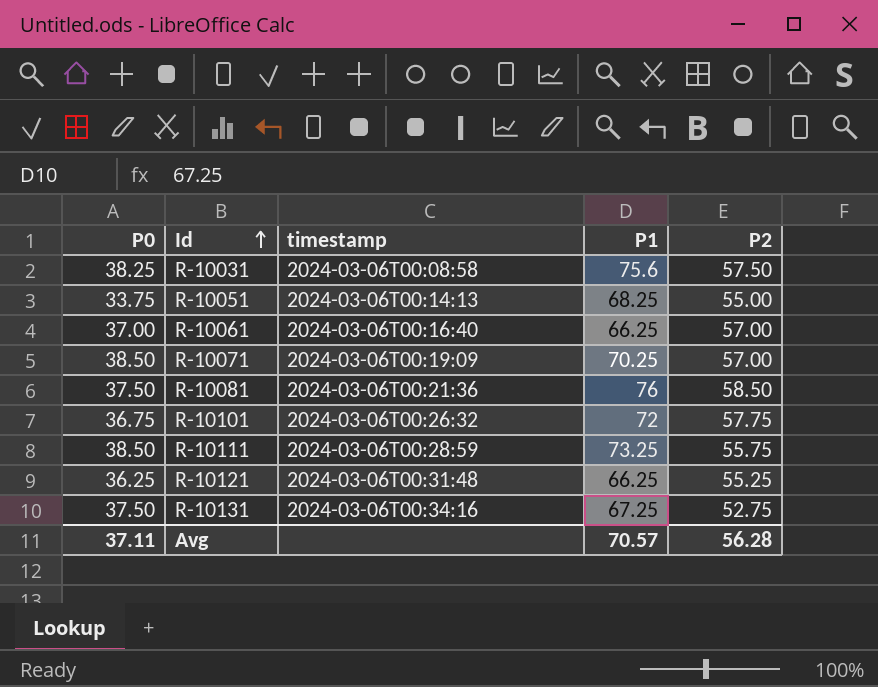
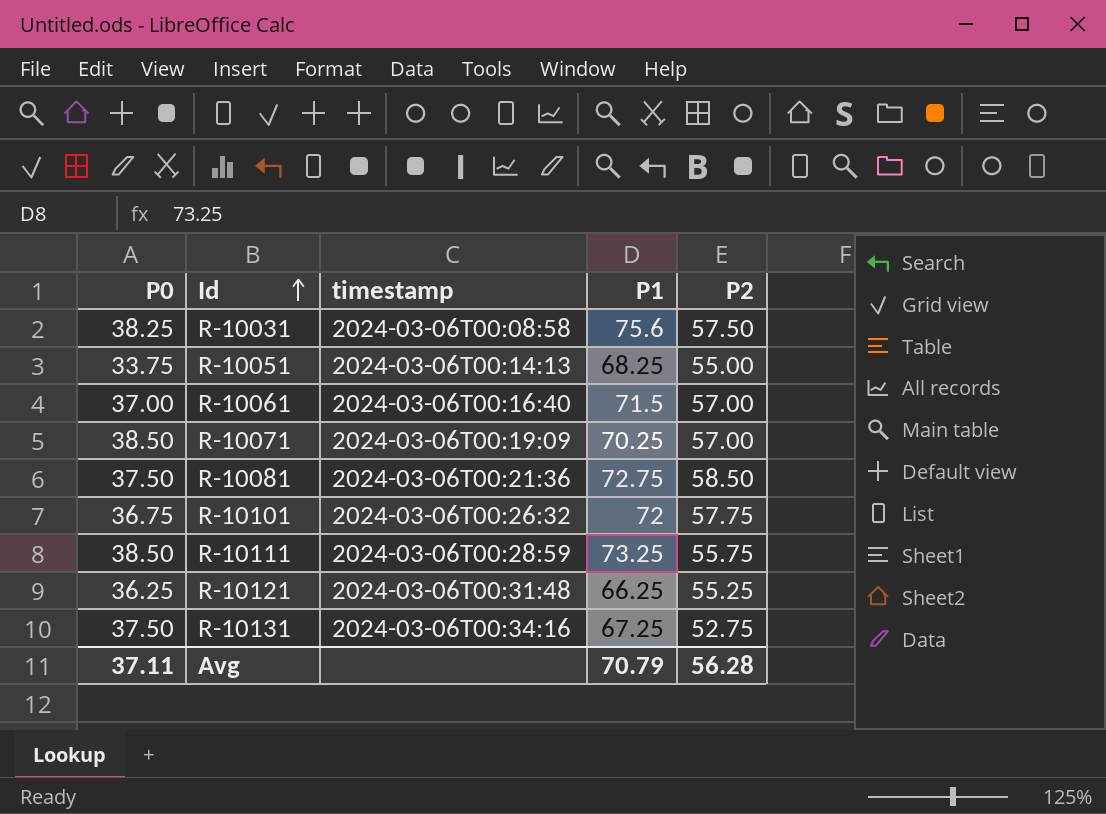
R-10061 | P1: 66.25 -> 71.5
R-10081 | P1: 76 -> 72.75
Avg | P1: 70.57 -> 70.79

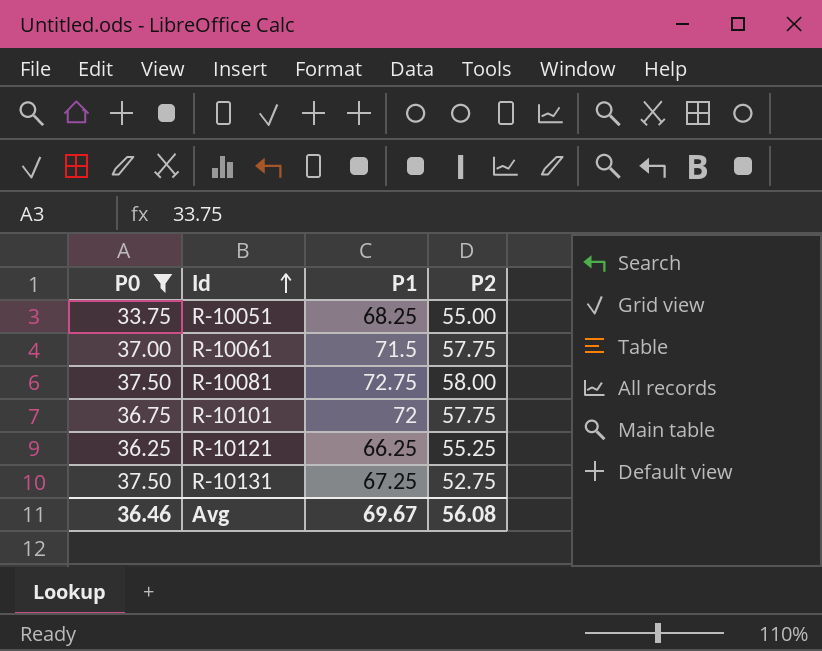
filter: none -> P0 <= 37.50
column timestamp | position: 3 -> none
R-10061 | P2: 57.00 -> 57.75
R-10081 | P2: 58.50 -> 58.00
Avg | P0: 37.11 -> 36.46
Avg | P1: 70.79 -> 69.67
Avg | P2: 56.28 -> 56.08

